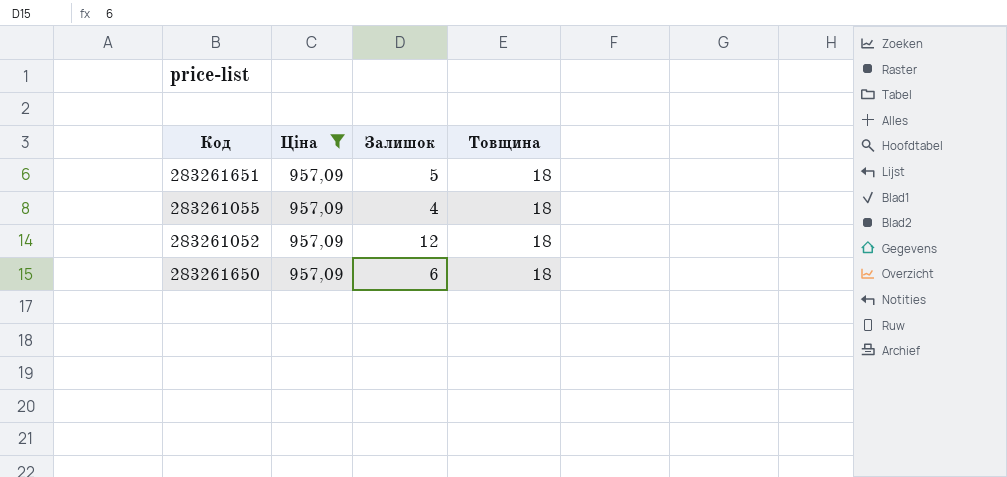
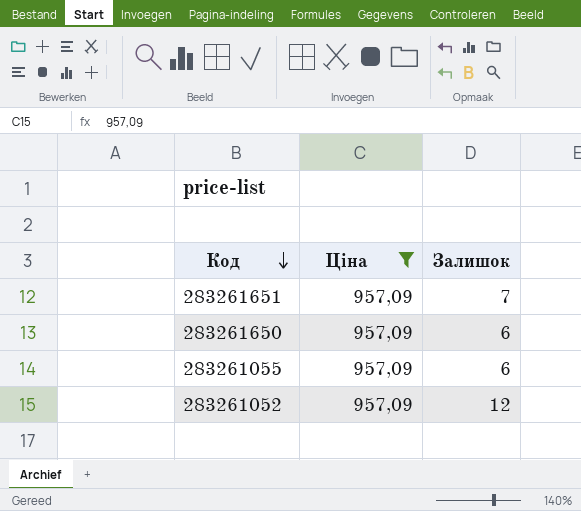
row order: none -> Код descending
column Товщина | position: 4 -> none
283261651 | Залишок: 5 -> 7
283261055 | Залишок: 4 -> 6

